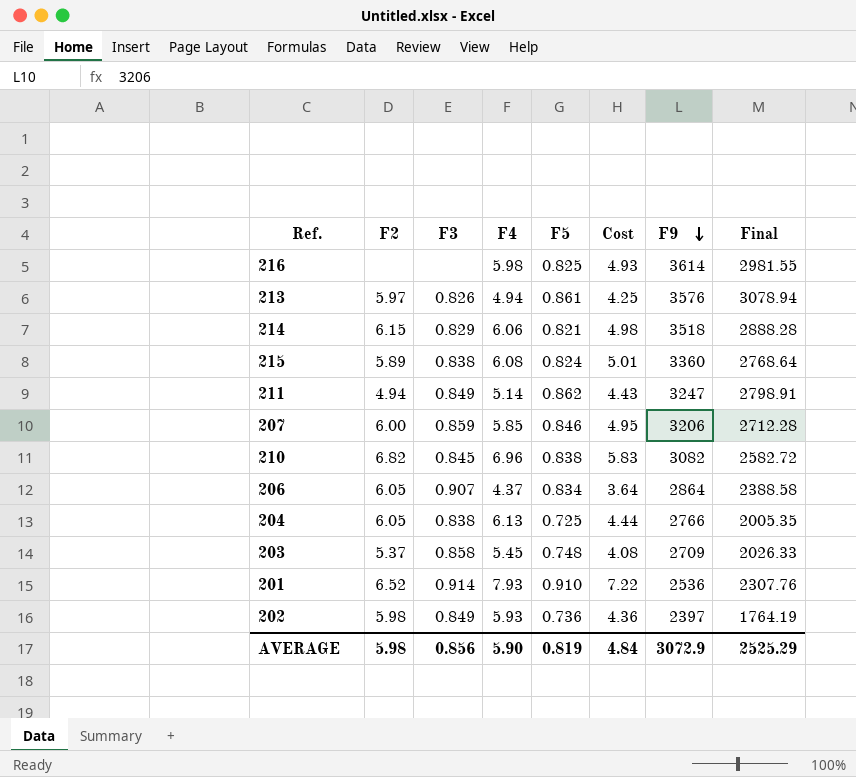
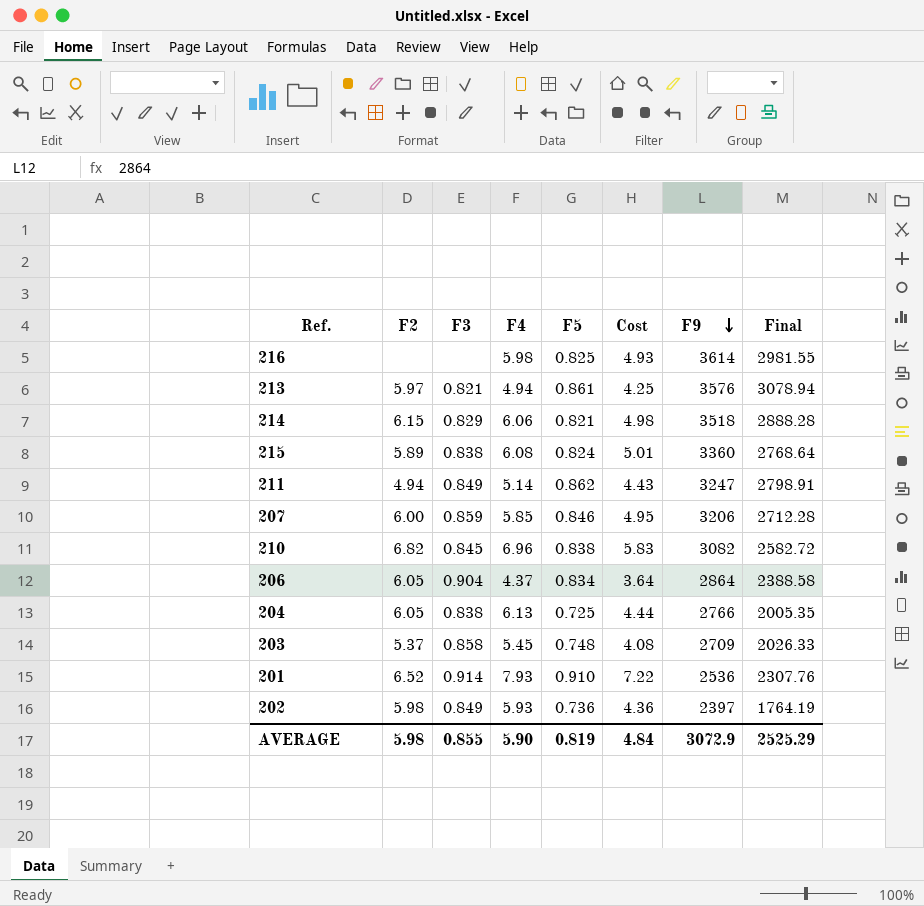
213 | F3: 0.826 -> 0.821
206 | F3: 0.907 -> 0.904
AVERAGE | F3: 0.856 -> 0.855

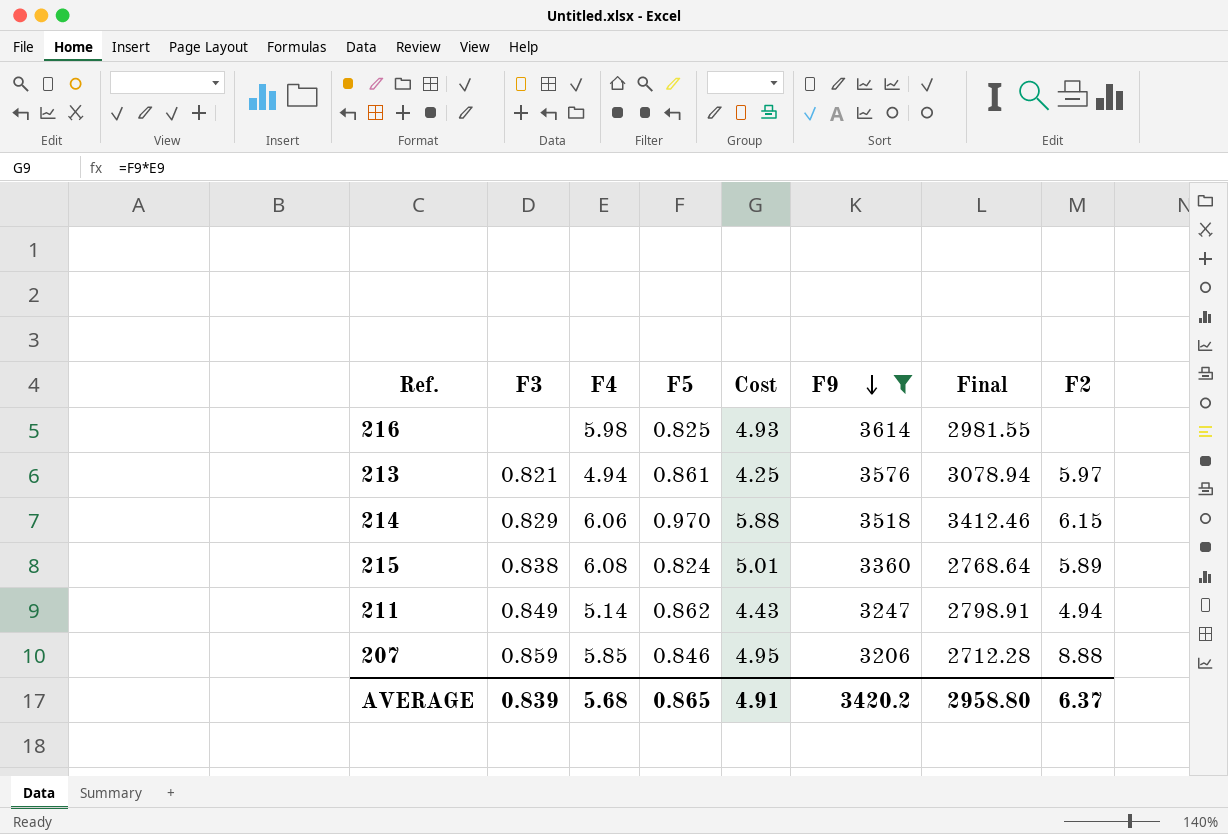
filter: none -> F9 >= 3206
column F2 | position: 2 -> 8
214 | F5: 0.821 -> 0.970
214 | Cost: 4.98 -> 5.88
214 | Final: 2888.28 -> 3412.46
207 | F2: 6.00 -> 8.88
AVERAGE | F3: 0.855 -> 0.839
AVERAGE | F4: 5.90 -> 5.68
AVERAGE | F5: 0.819 -> 0.865
AVERAGE | Cost: 4.84 -> 4.91
AVERAGE | F9: 3072.9 -> 3420.2
AVERAGE | Final: 2525.29 -> 2958.80
AVERAGE | F2: 5.98 -> 6.37

